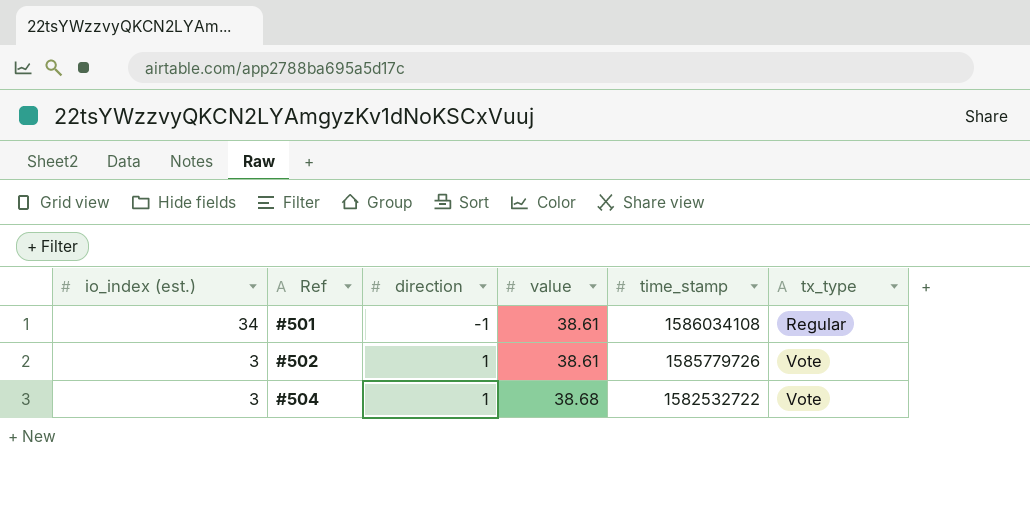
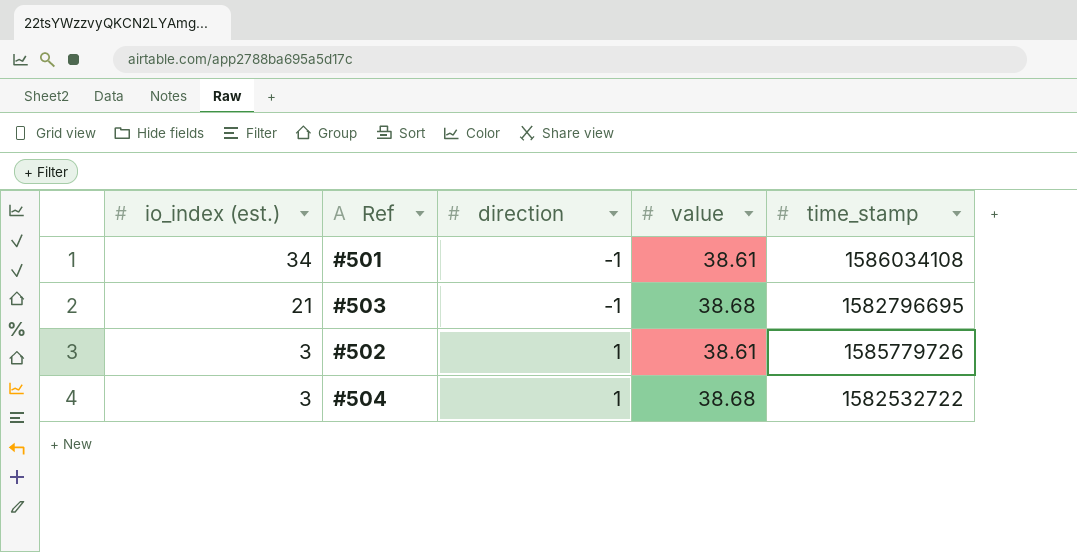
column tx_type | position: 6 -> none
row #503: none -> 21 | -1 | 38.68 | 1582796695

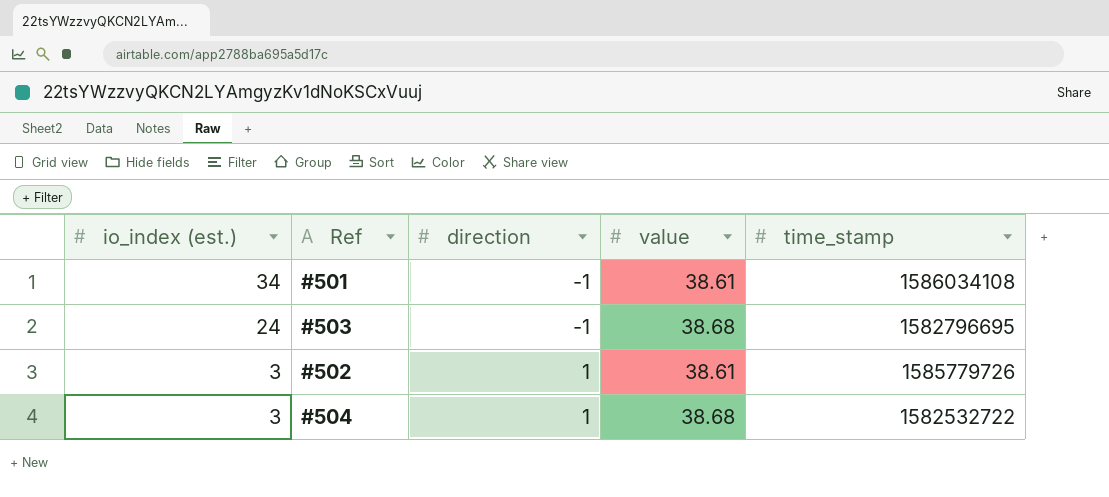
#503 | io_index (est.): 21 -> 24

